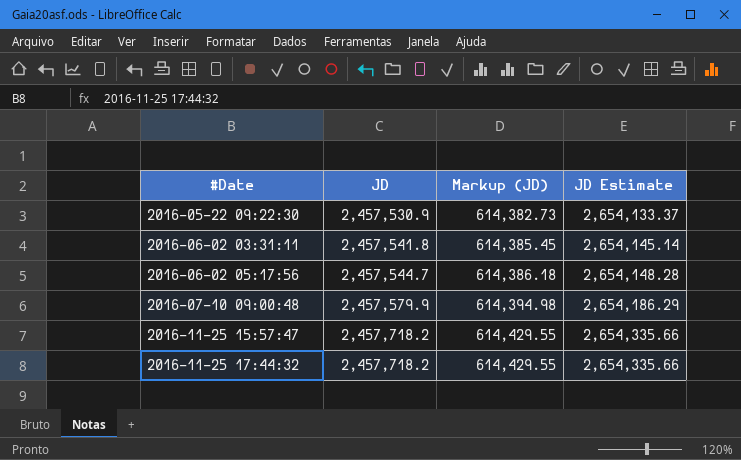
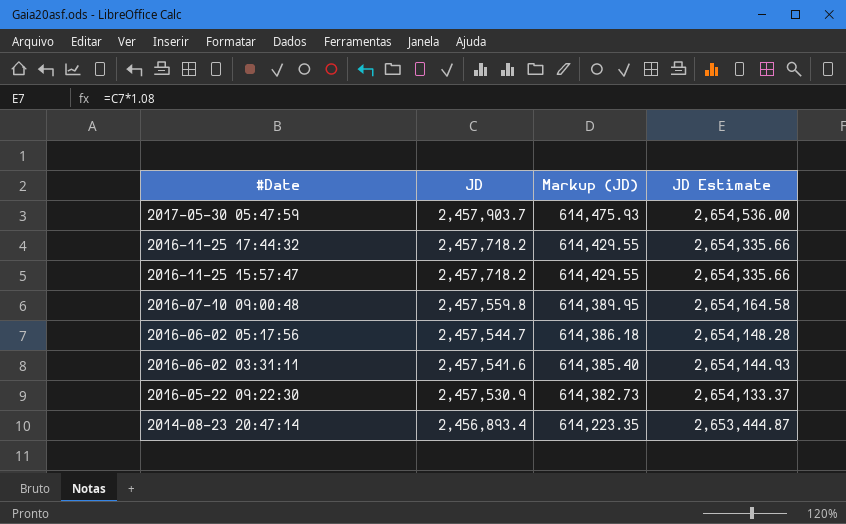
row order: #Date ascending -> #Date descending
row 2017-05-30 05:47:59: none -> 2,457,903.7 | 614,475.93 | 2,654,536.00
2016-07-10 09:00:48 | JD: 2,457,579.9 -> 2,457,559.8
2016-07-10 09:00:48 | Markup (JD): 614,394.98 -> 614,389.95
2016-07-10 09:00:48 | JD Estimate: 2,654,186.29 -> 2,654,164.58
2016-06-02 03:31:11 | JD: 2,457,541.8 -> 2,457,541.6
2016-06-02 03:31:11 | Markup (JD): 614,385.45 -> 614,385.40
2016-06-02 03:31:11 | JD Estimate: 2,654,145.14 -> 2,654,144.93
row 2014-08-23 20:47:14: none -> 2,456,893.4 | 614,223.35 | 2,653,444.87

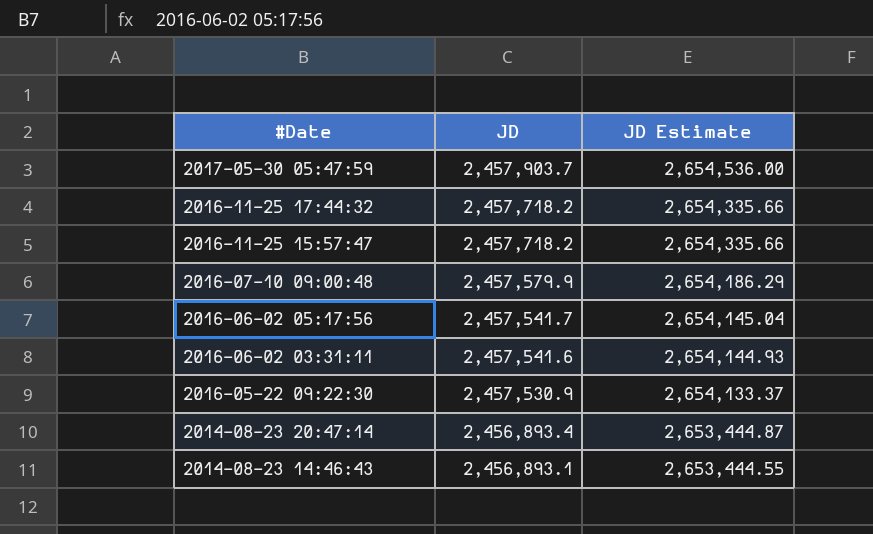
column Markup (JD) | formula: [JD] * 0.25 -> none
2016-07-10 09:00:48 | JD: 2,457,559.8 -> 2,457,579.9
2016-07-10 09:00:48 | JD Estimate: 2,654,164.58 -> 2,654,186.29
2016-06-02 05:17:56 | JD: 2,457,544.7 -> 2,457,541.7
2016-06-02 05:17:56 | JD Estimate: 2,654,148.28 -> 2,654,145.04
row 2014-08-23 14:46:43: none -> 2,456,893.1 | 2,653,444.55

